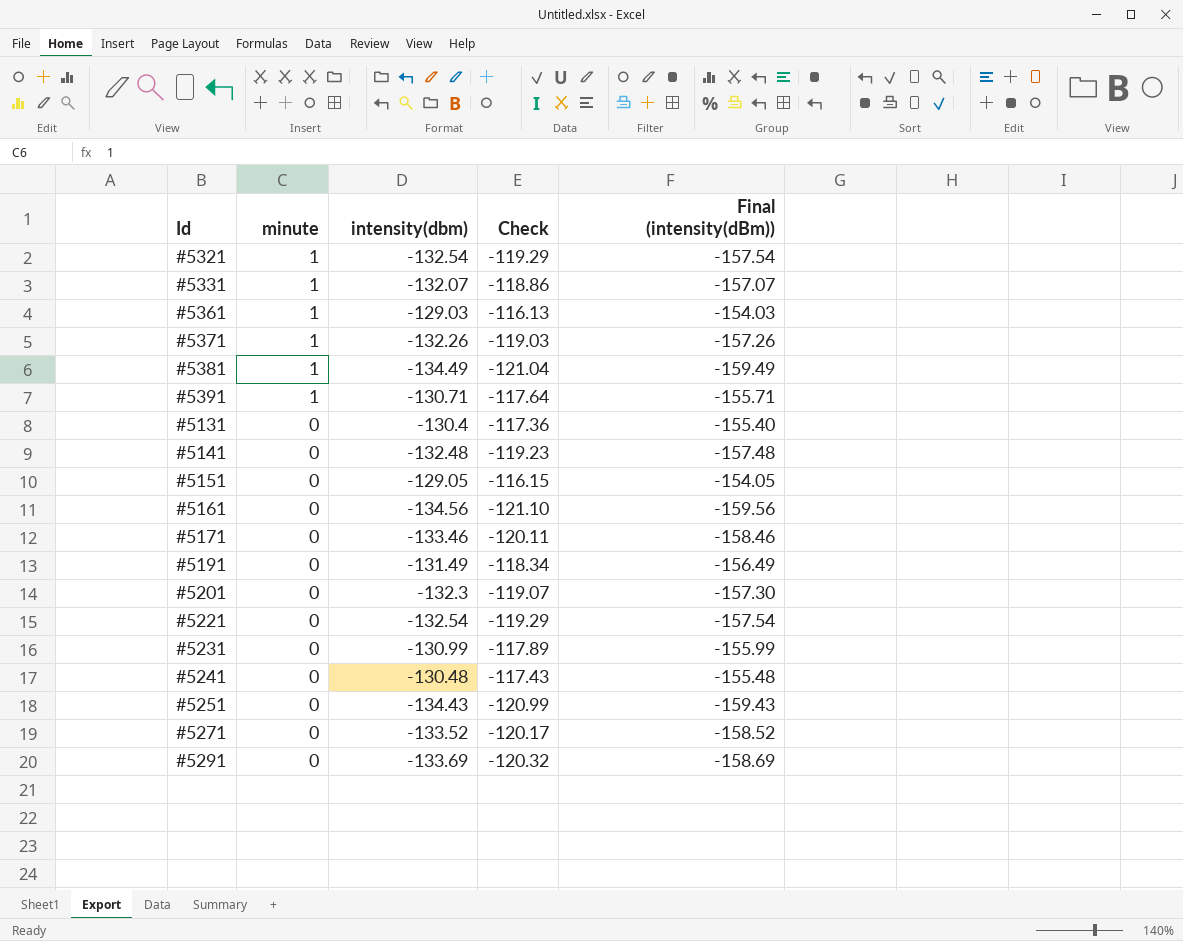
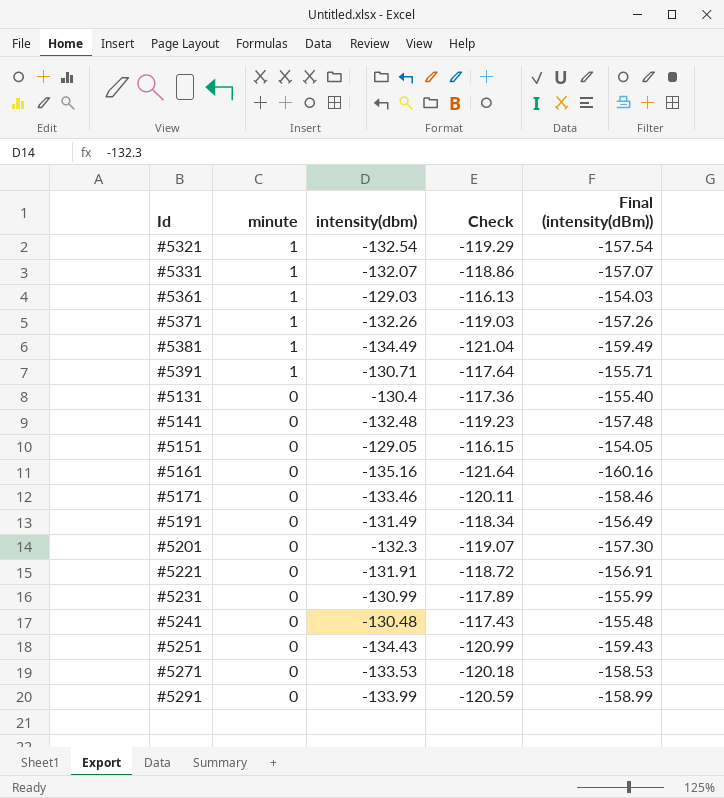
#5161 | intensity(dbm): -134.56 -> -135.16
#5161 | Check: -121.10 -> -121.64
#5161 | Final (intensity(dBm)): -159.56 -> -160.16
#5221 | intensity(dbm): -132.54 -> -131.91
#5221 | Check: -119.29 -> -118.72
#5221 | Final (intensity(dBm)): -157.54 -> -156.91
#5271 | intensity(dbm): -133.52 -> -133.53
#5271 | Check: -120.17 -> -120.18
#5271 | Final (intensity(dBm)): -158.52 -> -158.53
#5291 | intensity(dbm): -133.69 -> -133.99
#5291 | Check: -120.32 -> -120.59
#5291 | Final (intensity(dBm)): -158.69 -> -158.99

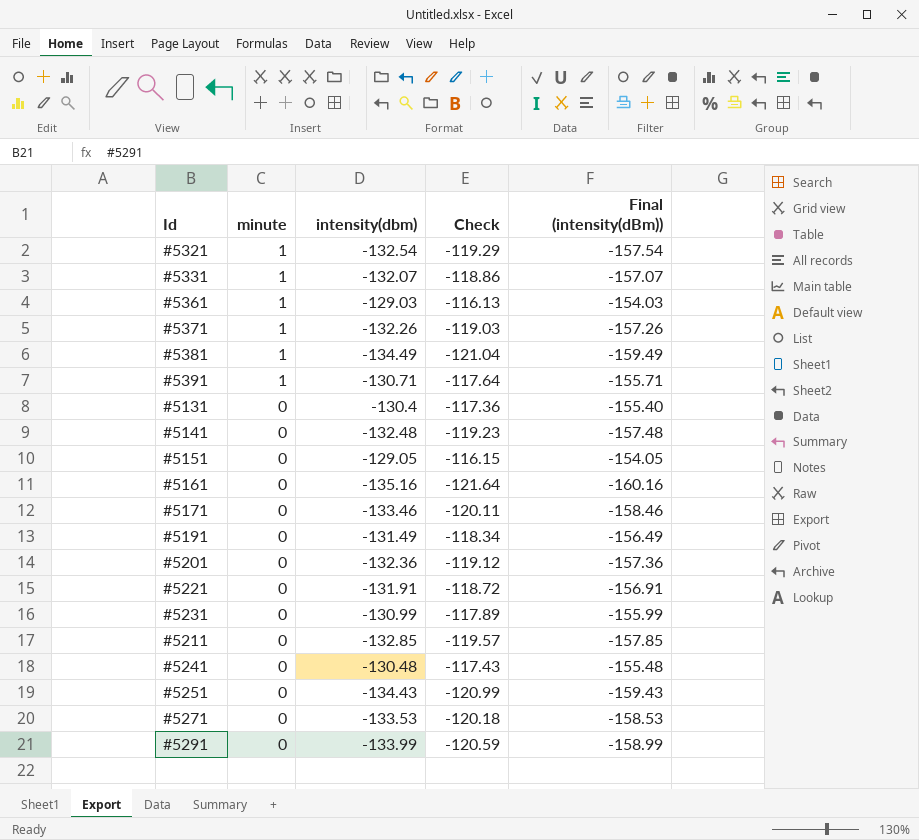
#5201 | intensity(dbm): -132.3 -> -132.36
#5201 | Check: -119.07 -> -119.12
#5201 | Final (intensity(dBm)): -157.30 -> -157.36
row #5211: none -> 0 | -132.85 | -119.57 | -157.85

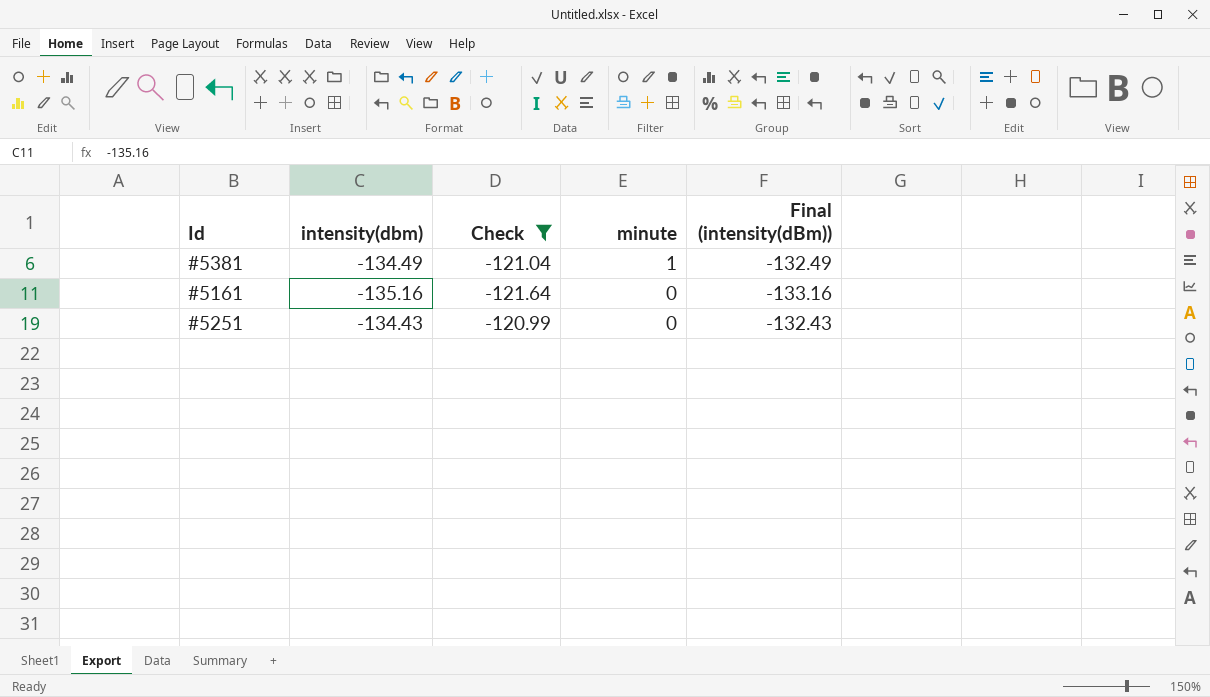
filter: none -> Check <= -120.99
column minute | position: 2 -> 4
column Final (intensity(dBm)) | formula: [intensity(dbm)] - 25 -> [intensity(dbm)] + 2

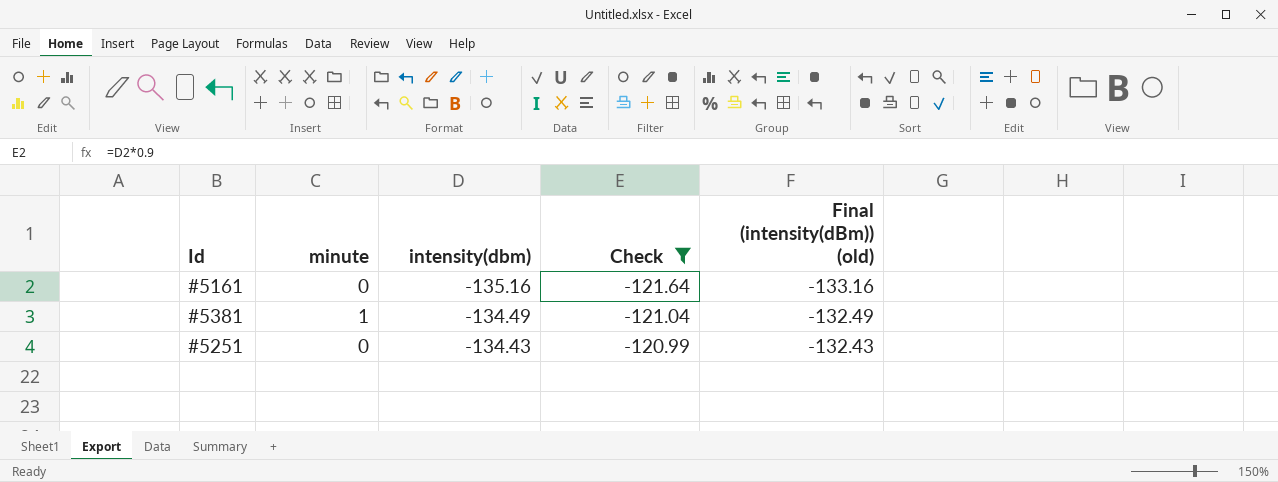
row order: minute descending -> intensity(dbm) ascending
column minute | position: 4 -> 2
column name: Final (intensity(dBm)) -> Final (intensity(dBm)) (old)

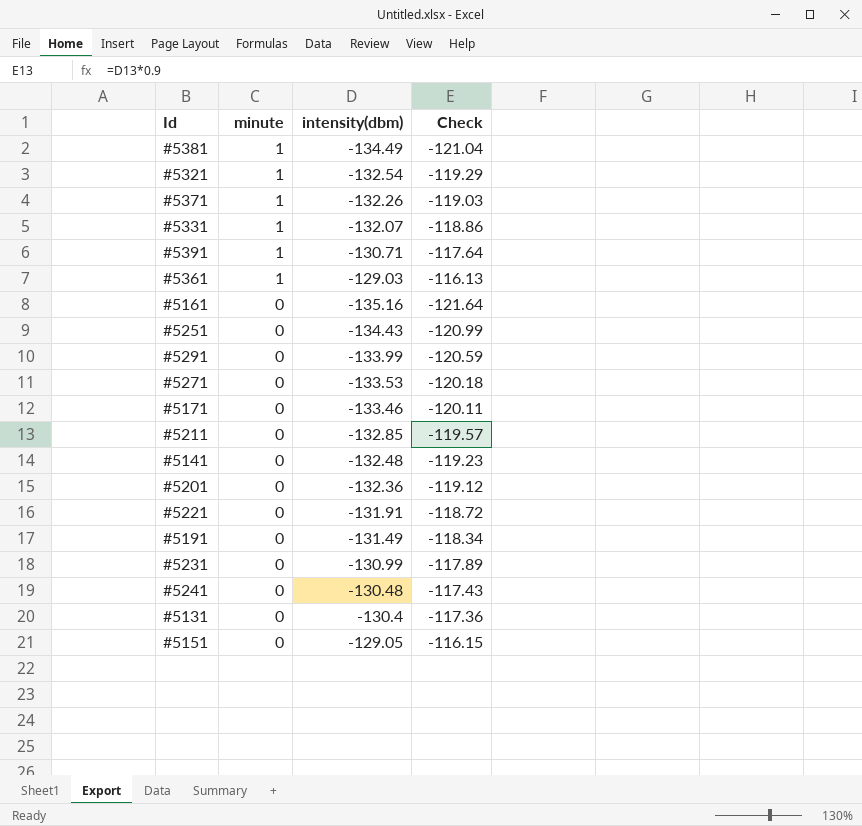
filter: Check <= -120.99 -> none
row order: intensity(dbm) ascending -> minute descending
column Final (intensity(dBm)) (old) | formula: [intensity(dbm)] + 2 -> none

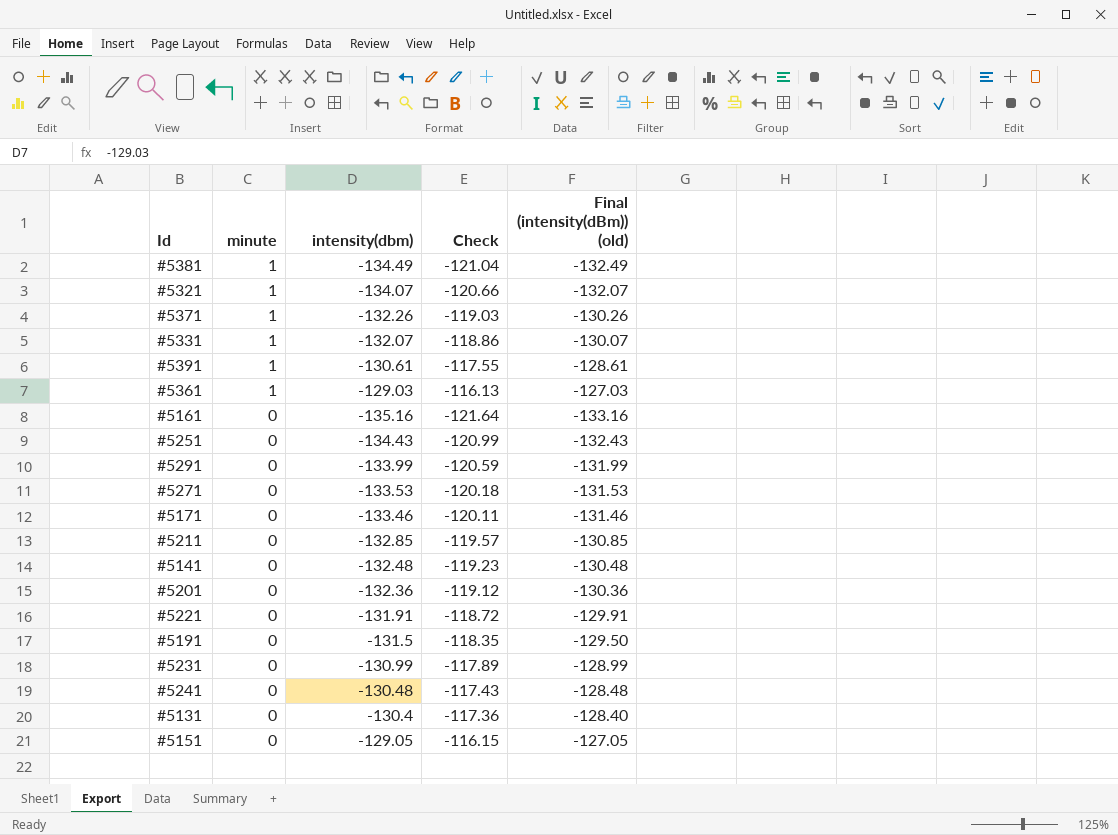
column Final (intensity(dBm)) (old) | formula: none -> [intensity(dbm)] + 2
#5321 | intensity(dbm): -132.54 -> -134.07
#5321 | Check: -119.29 -> -120.66
#5391 | intensity(dbm): -130.71 -> -130.61
#5391 | Check: -117.64 -> -117.55
#5191 | intensity(dbm): -131.49 -> -131.5
#5191 | Check: -118.34 -> -118.35

